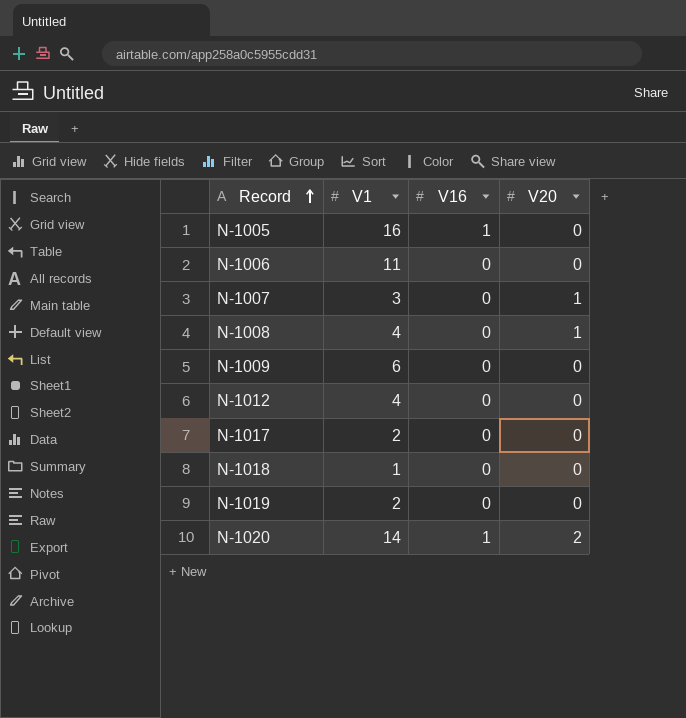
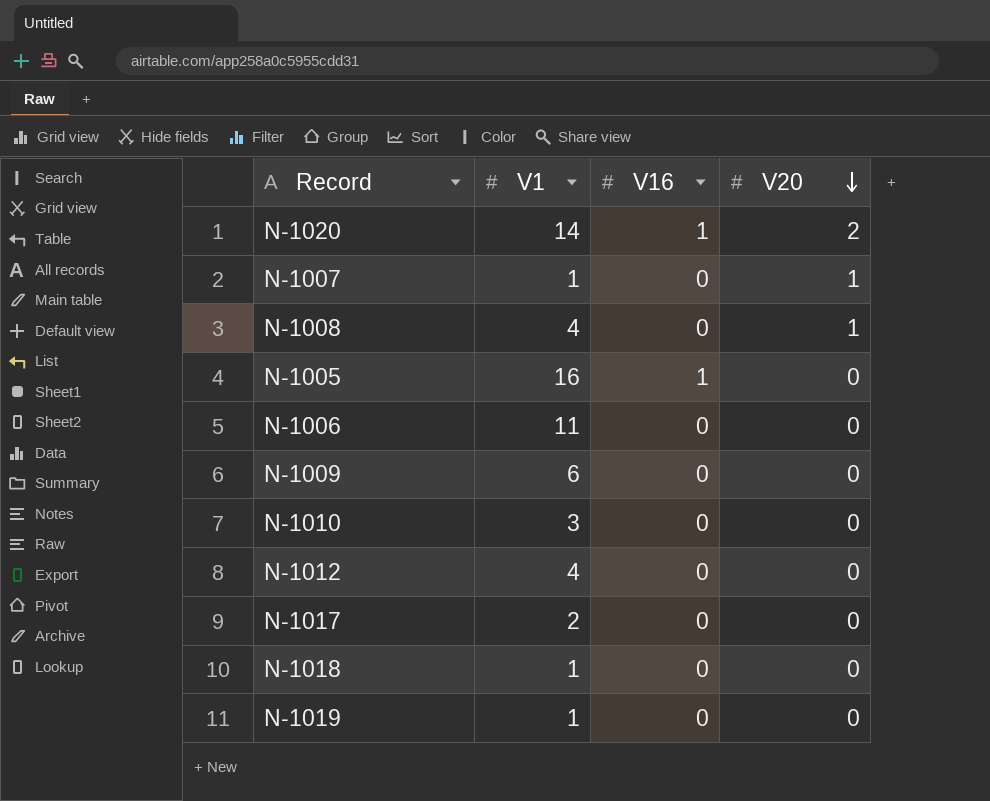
row order: Record ascending -> V20 descending
N-1007 | V1: 3 -> 1
row N-1010: none -> 3 | 0 | 0
N-1019 | V1: 2 -> 1

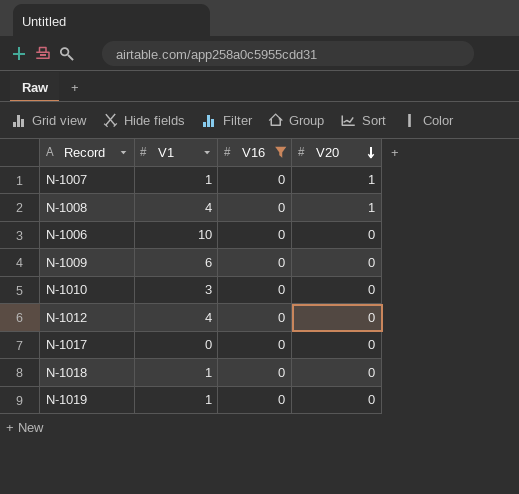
filter: none -> V16 = 0
N-1006 | V1: 11 -> 10
N-1017 | V1: 2 -> 0

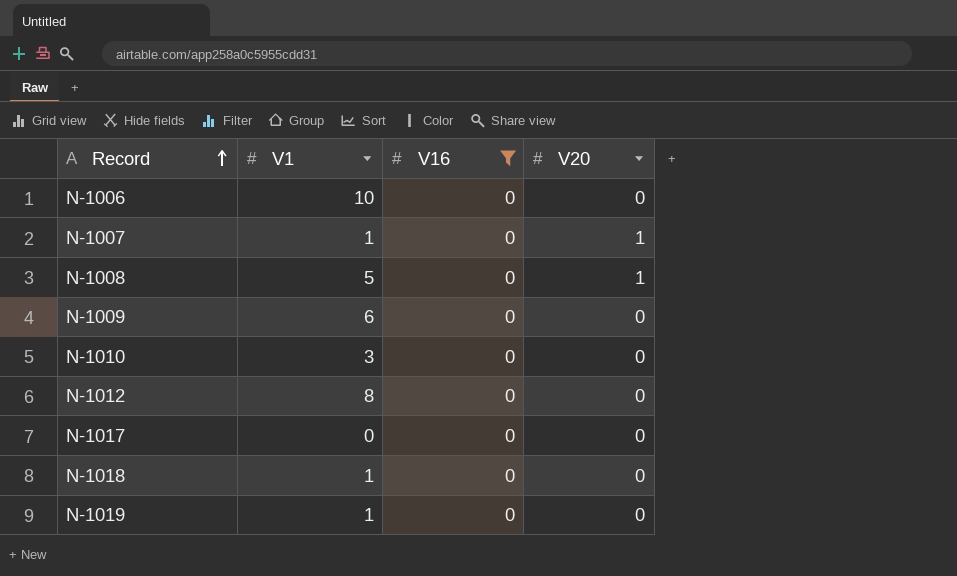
row order: V20 descending -> Record ascending
N-1008 | V1: 4 -> 5
N-1012 | V1: 4 -> 8

